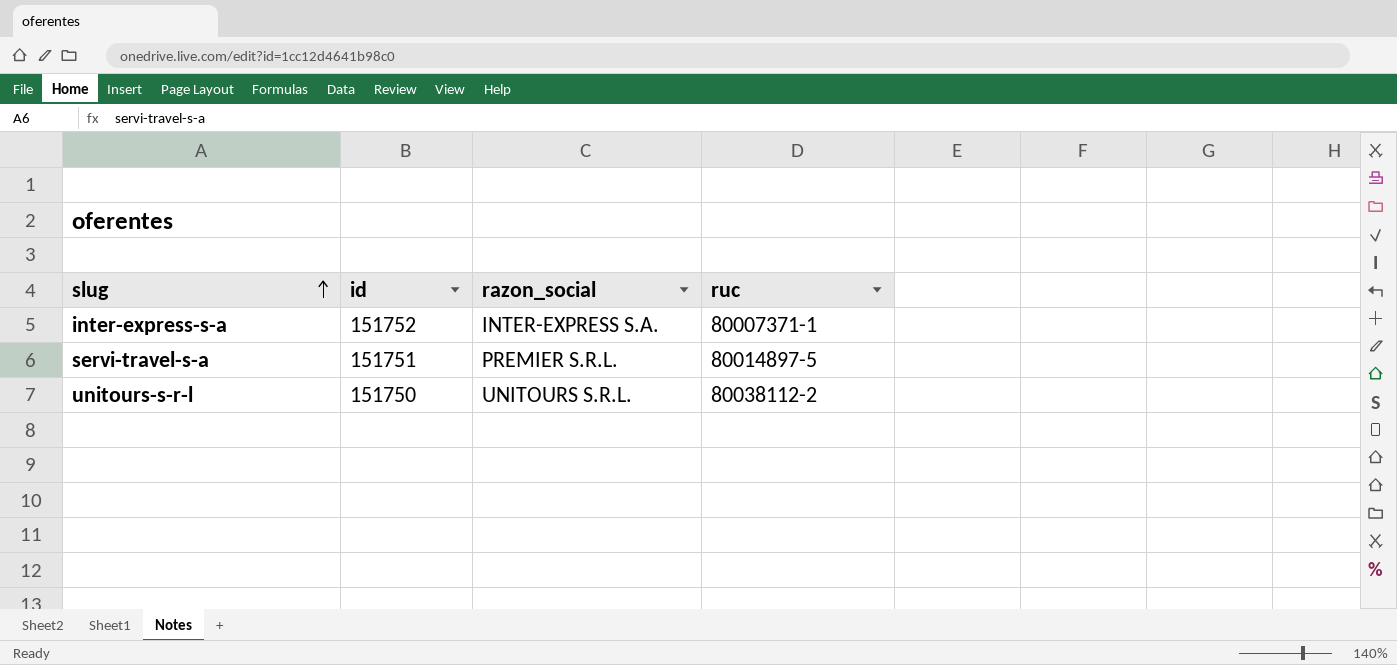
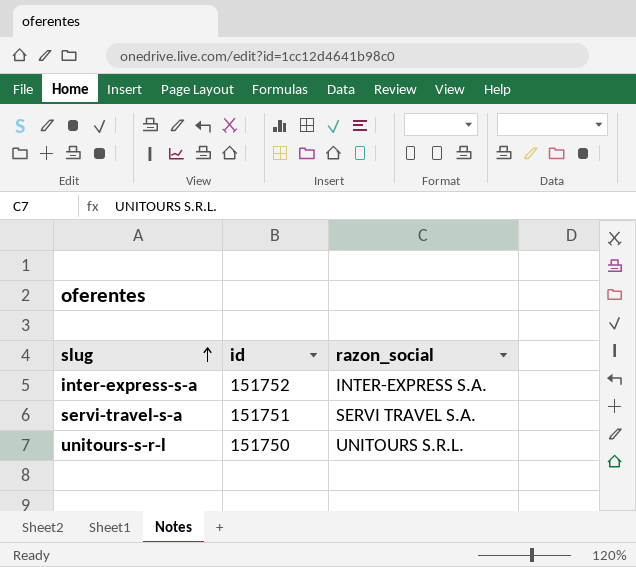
column ruc | position: 4 -> none
servi-travel-s-a | razon_social: PREMIER S.R.L. -> SERVI TRAVEL S.A.

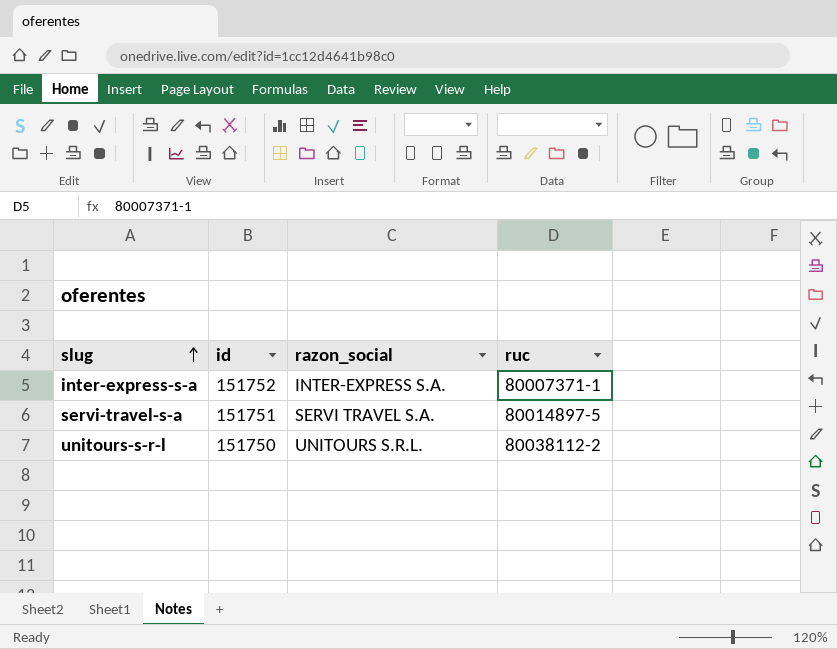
column ruc | position: none -> 4

